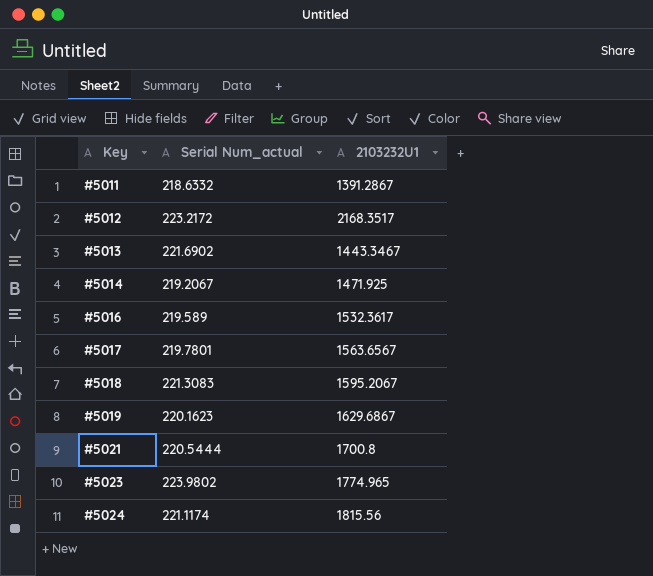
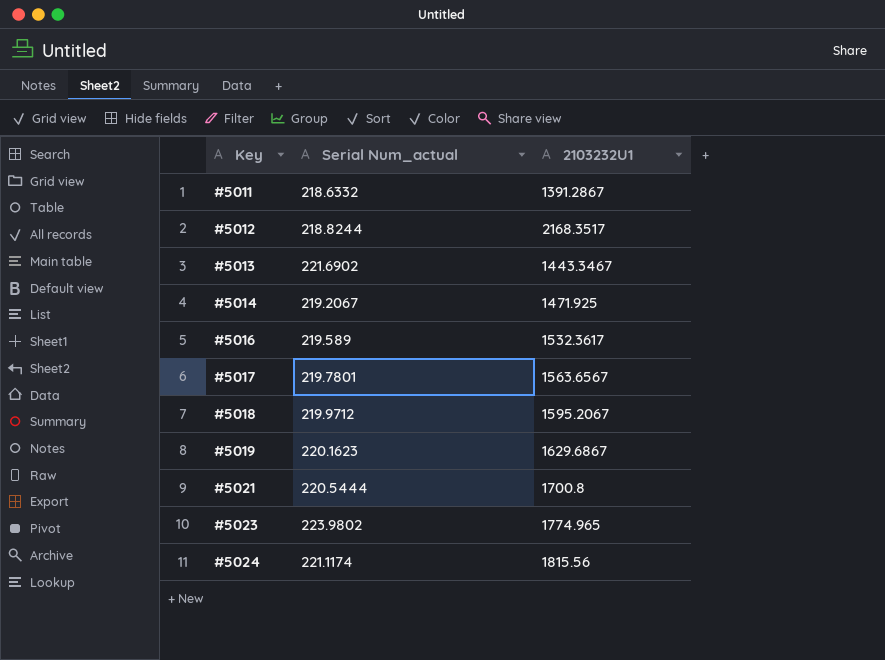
#5012 | Serial Num_actual: 223.2172 -> 218.8244
#5018 | Serial Num_actual: 221.3083 -> 219.9712

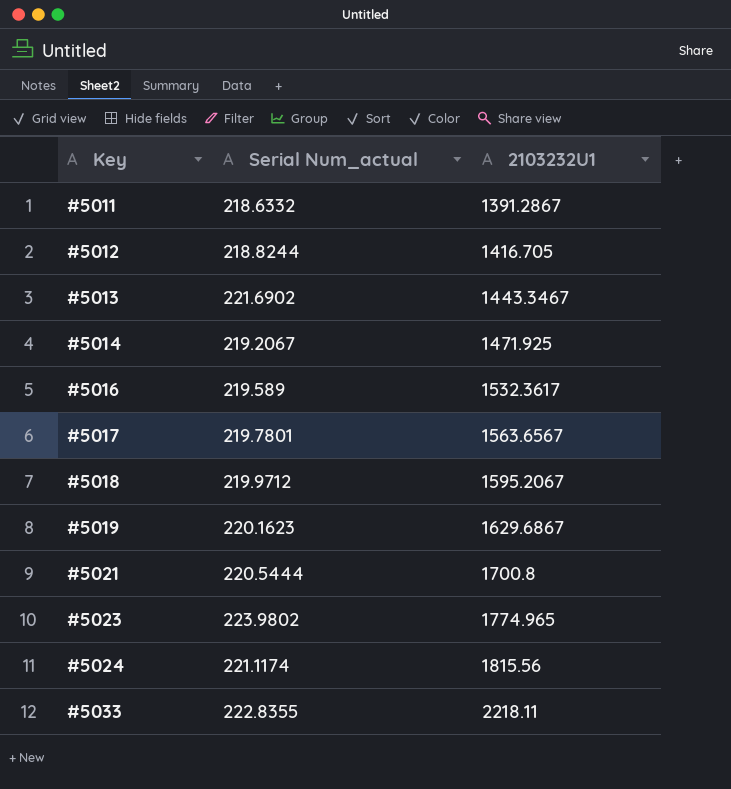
#5012 | 2103232U1: 2168.3517 -> 1416.705
row #5033: none -> 222.8355 | 2218.11

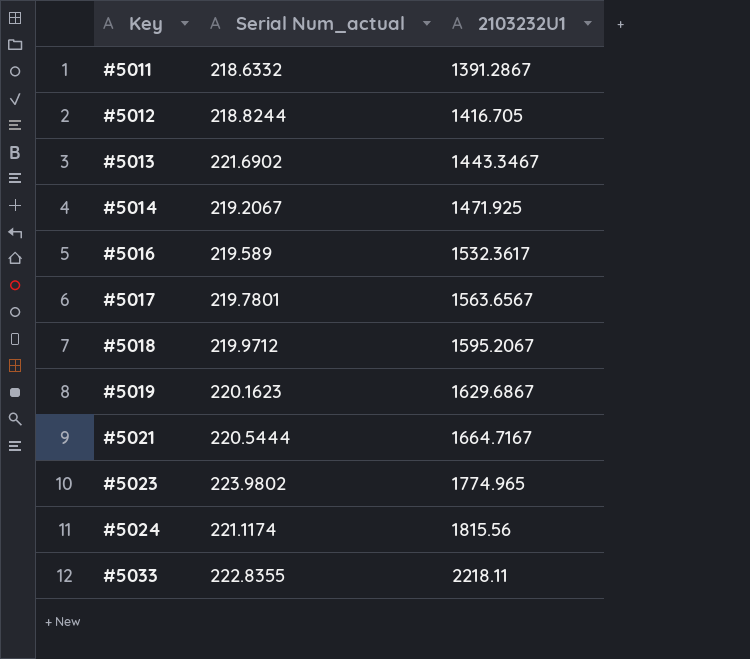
#5021 | 2103232U1: 1700.8 -> 1664.7167

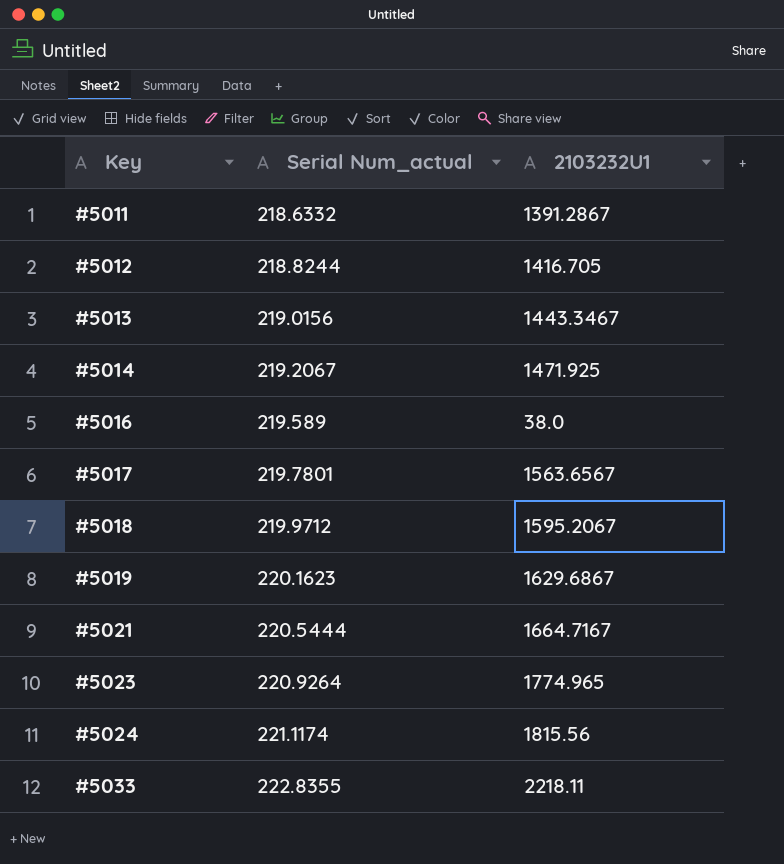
#5013 | Serial Num_actual: 221.6902 -> 219.0156
#5016 | 2103232U1: 1532.3617 -> 38.0
#5023 | Serial Num_actual: 223.9802 -> 220.9264

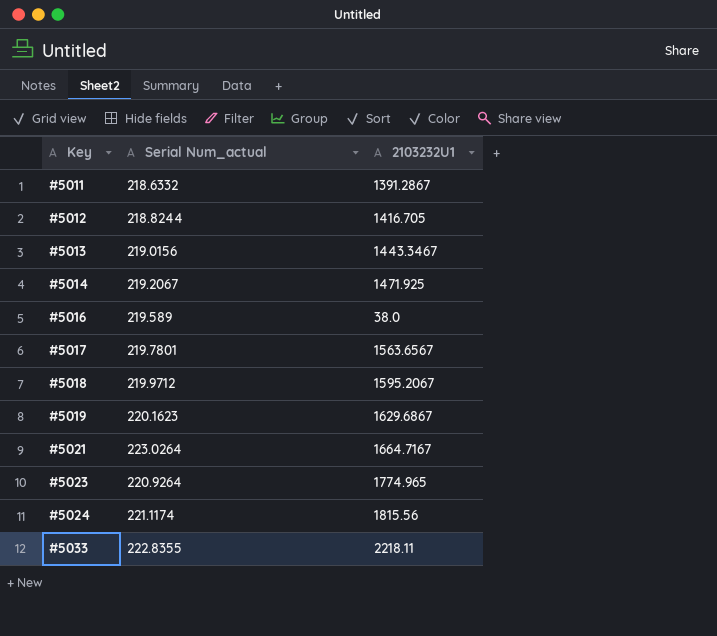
#5021 | Serial Num_actual: 220.5444 -> 223.0264

